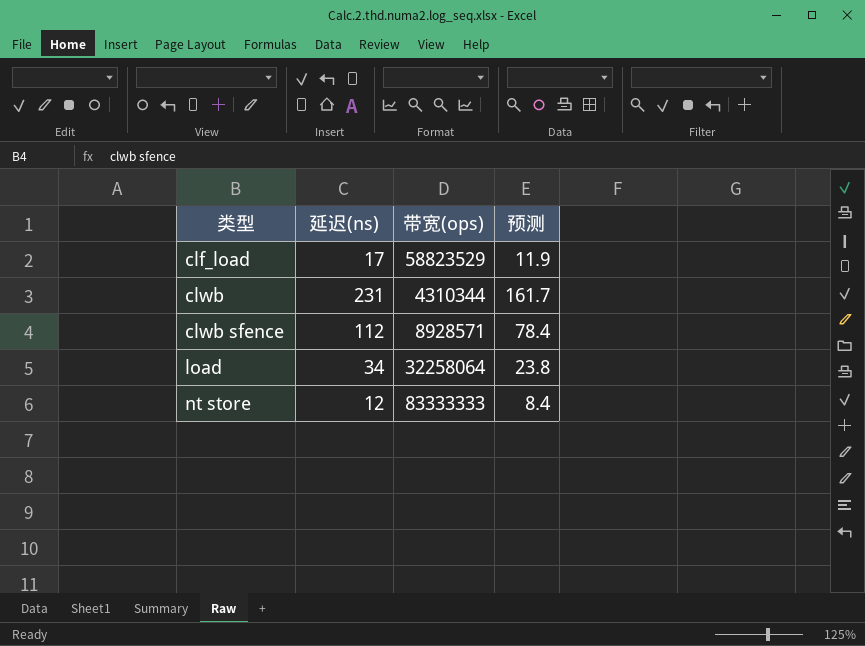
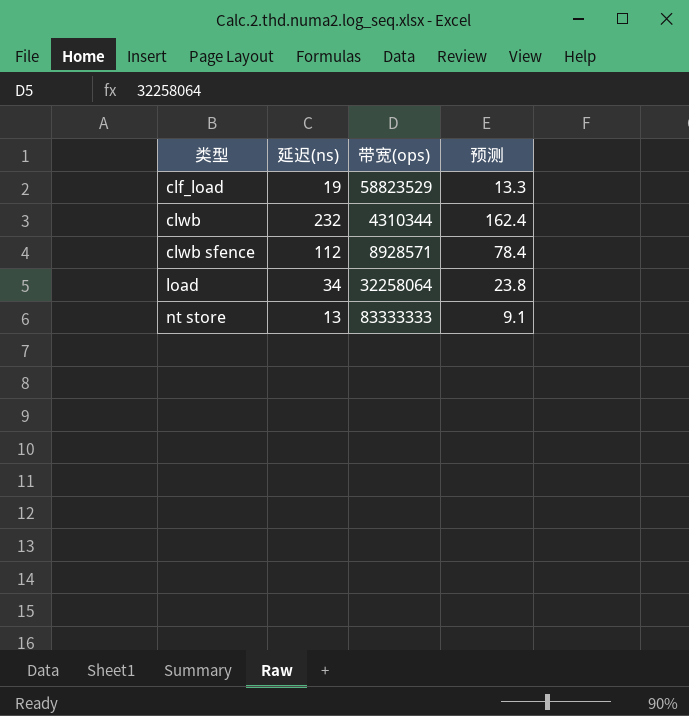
clf_load | 延迟(ns): 17 -> 19
clf_load | 预测: 11.9 -> 13.3
clwb | 延迟(ns): 231 -> 232
clwb | 预测: 161.7 -> 162.4
nt store | 延迟(ns): 12 -> 13
nt store | 预测: 8.4 -> 9.1

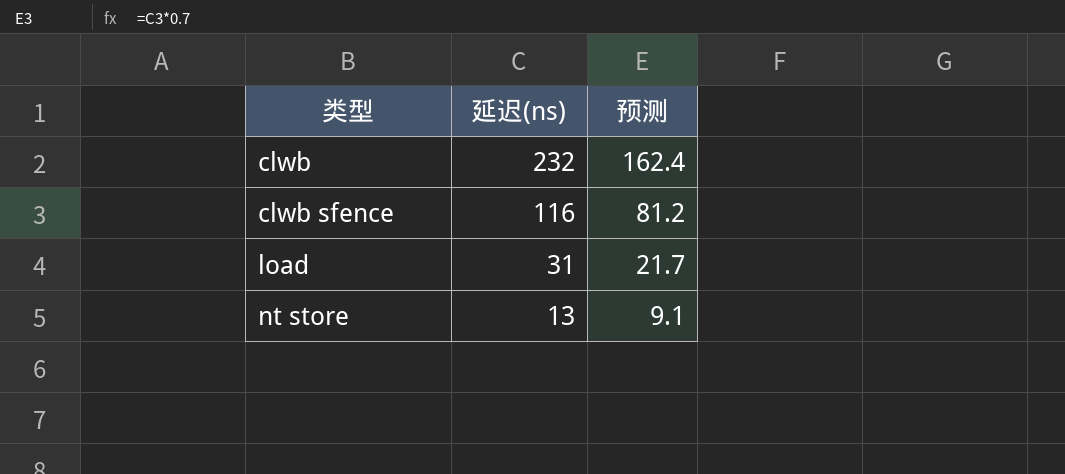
column 带宽(ops) | position: 3 -> none
row clf_load: 19 | 58823529 | 13.3 -> none
clwb sfence | 延迟(ns): 112 -> 116
clwb sfence | 预测: 78.4 -> 81.2
load | 延迟(ns): 34 -> 31
load | 预测: 23.8 -> 21.7

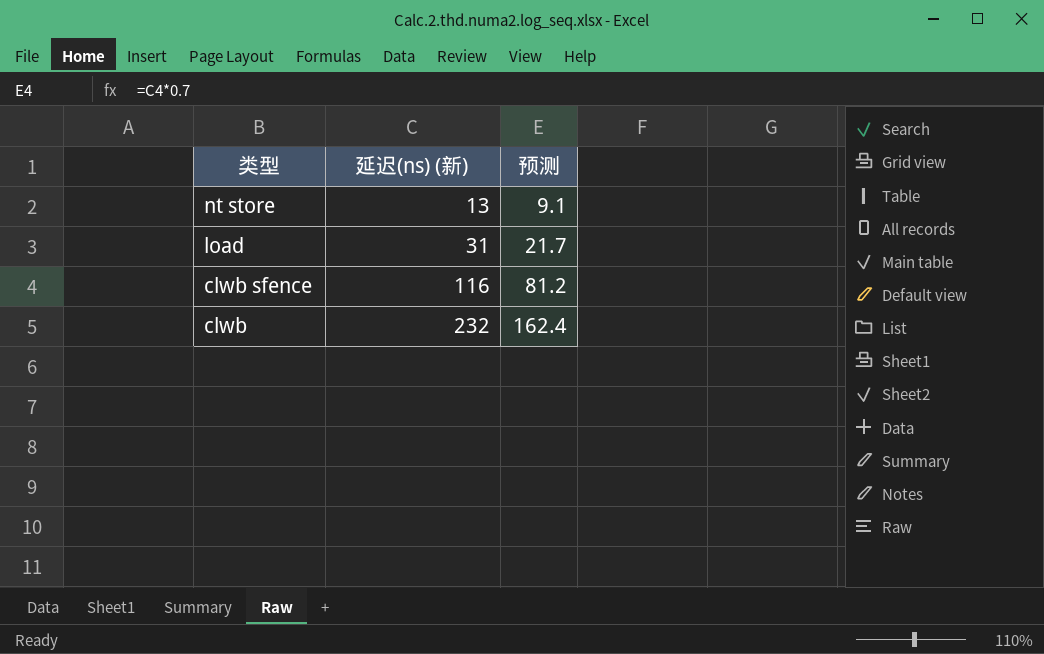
row order: 类型 ascending -> 类型 descending
column name: 延迟(ns) -> 延迟(ns) (新)

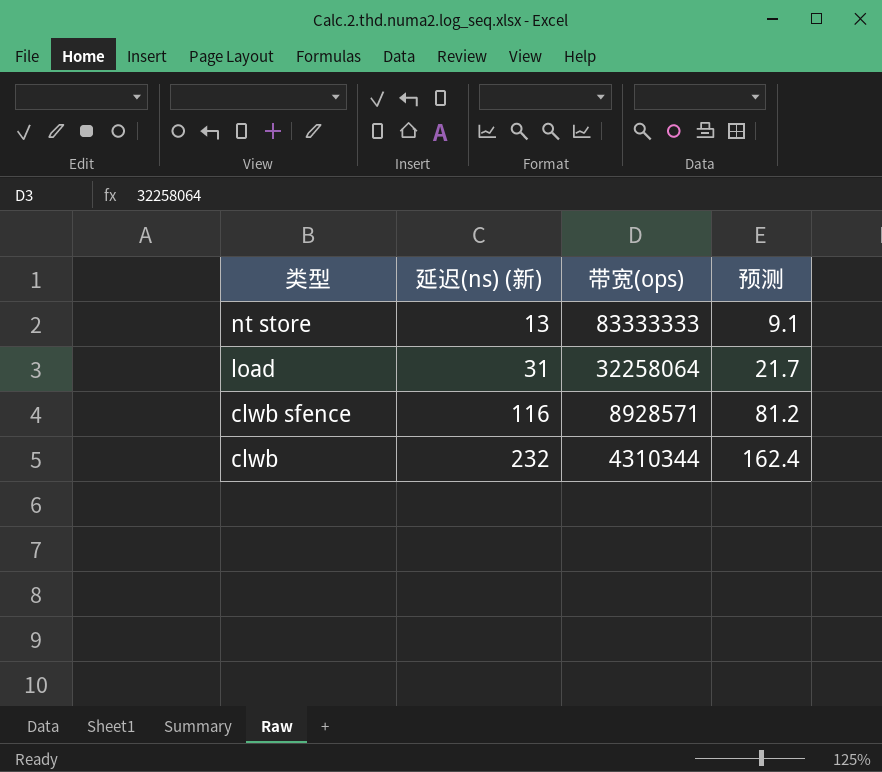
column 带宽(ops) | position: none -> 3

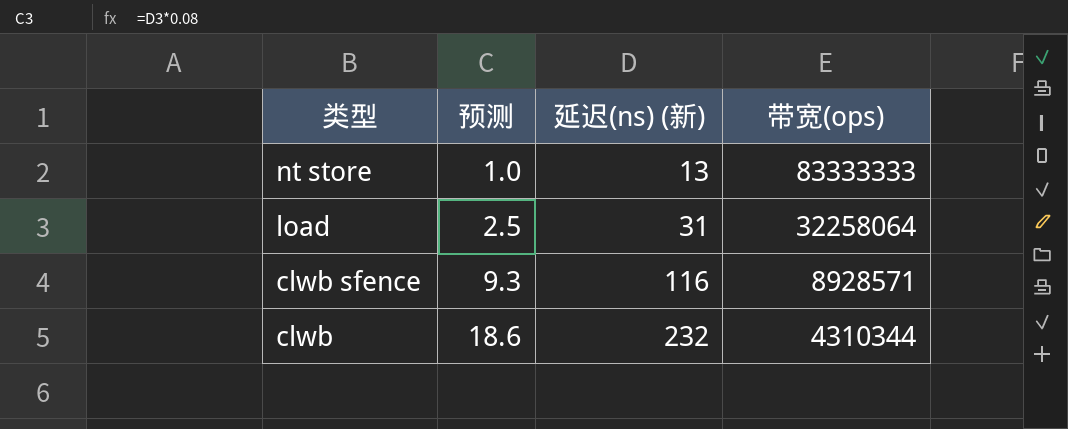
column 预测 | formula: [延迟(ns) (新)] * 0.7 -> [延迟(ns) (新)] * 0.08
column 预测 | position: 4 -> 2

